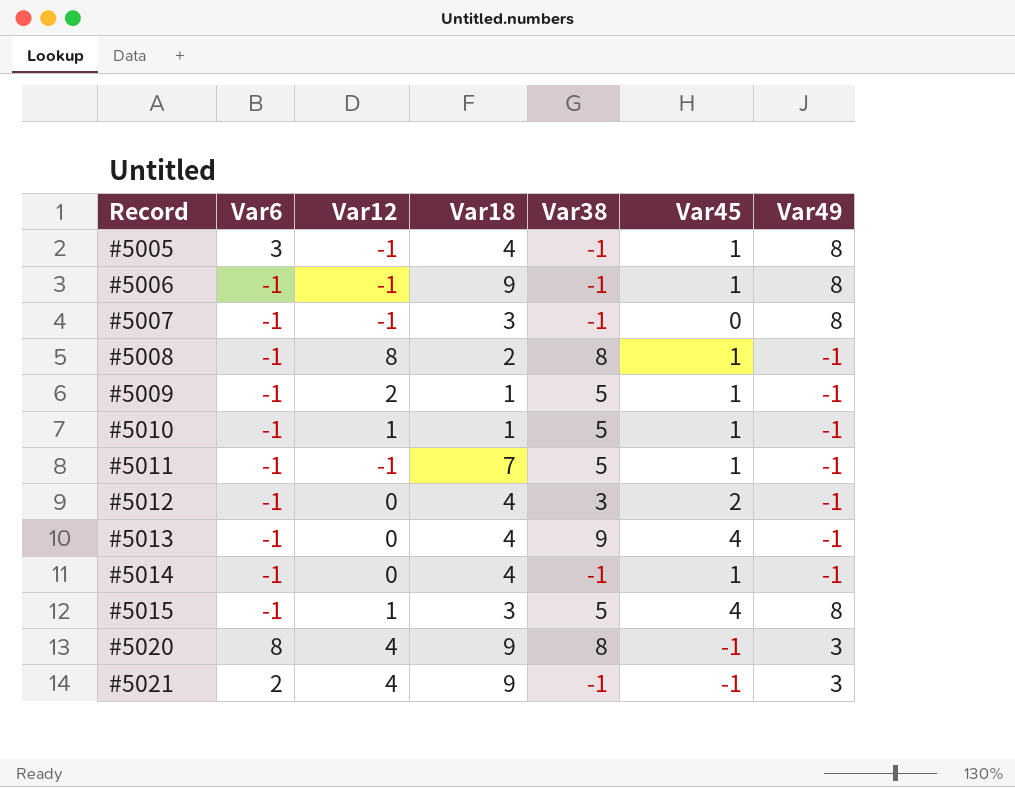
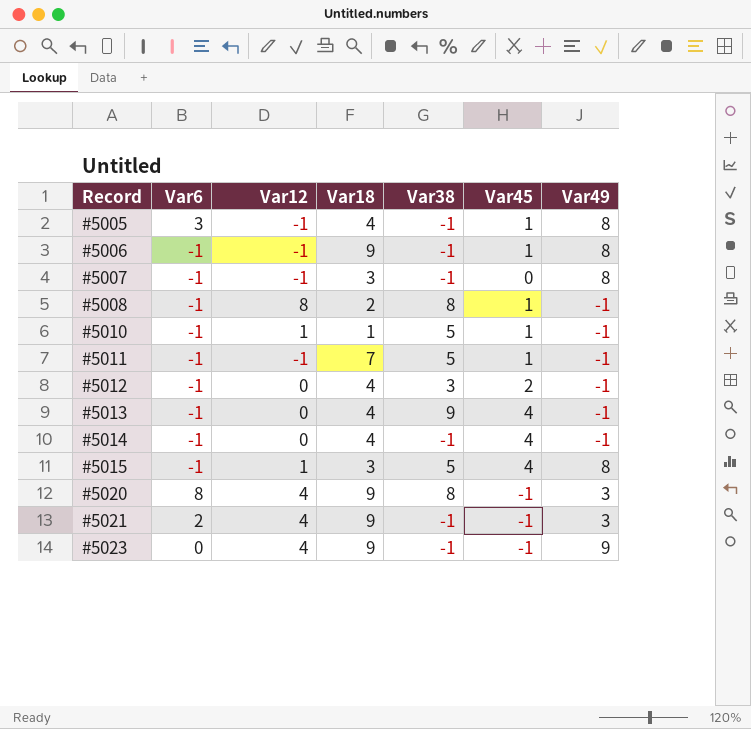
row #5009: -1 | 2 | 1 | 5 | 1 | -1 -> none
#5014 | Var45: 1 -> 4
row #5023: none -> 0 | 4 | 9 | -1 | -1 | 9

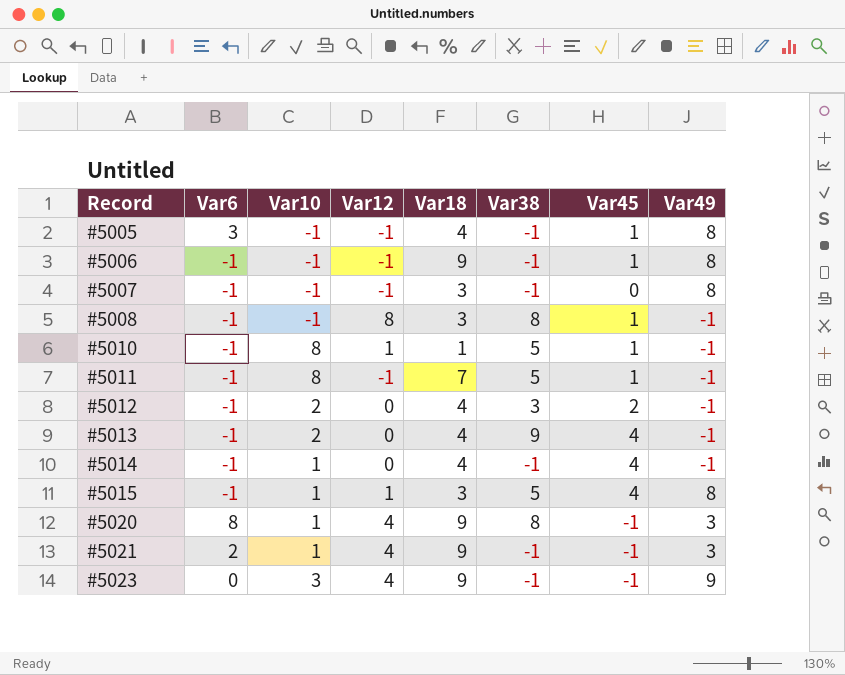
column Var10 | position: none -> 3
#5008 | Var18: 2 -> 3

